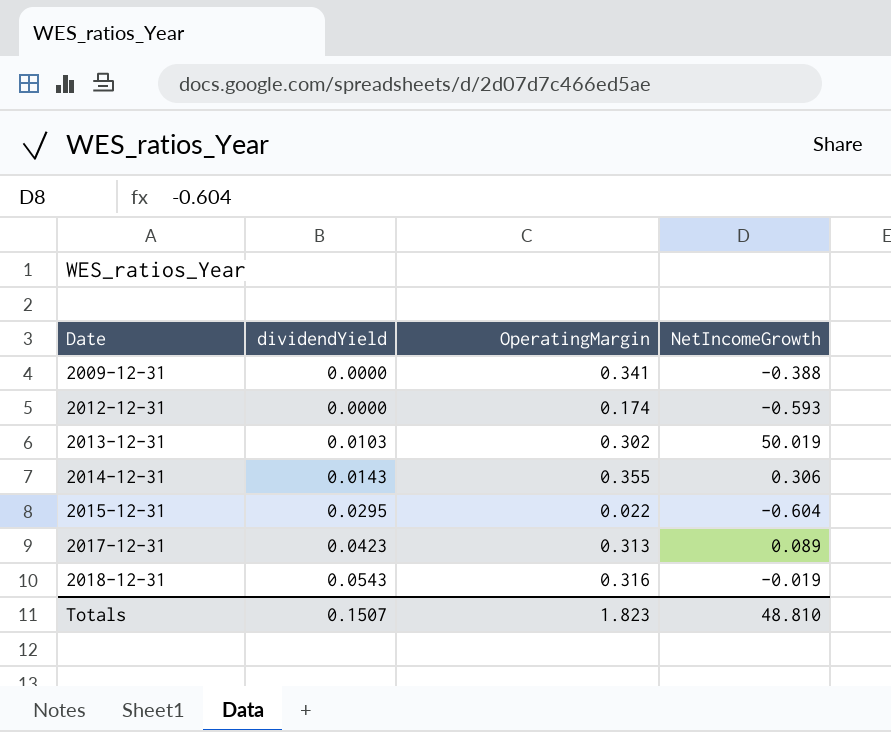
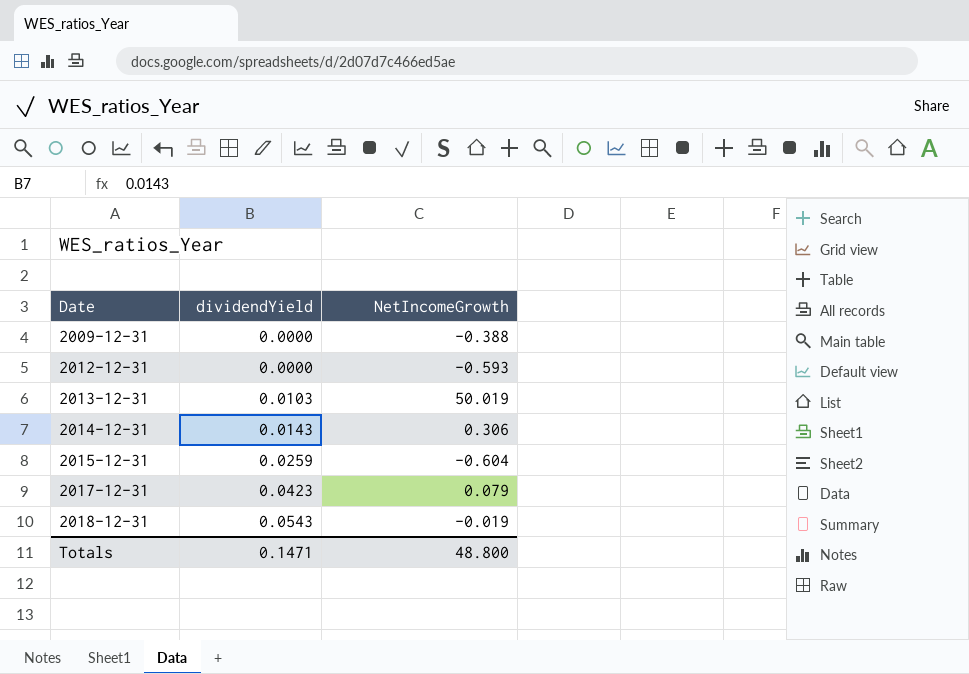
column OperatingMargin | position: 3 -> none
2015-12-31 | dividendYield: 0.0295 -> 0.0259
2017-12-31 | NetIncomeGrowth: 0.089 -> 0.079
Totals | dividendYield: 0.1507 -> 0.1471
Totals | NetIncomeGrowth: 48.810 -> 48.800

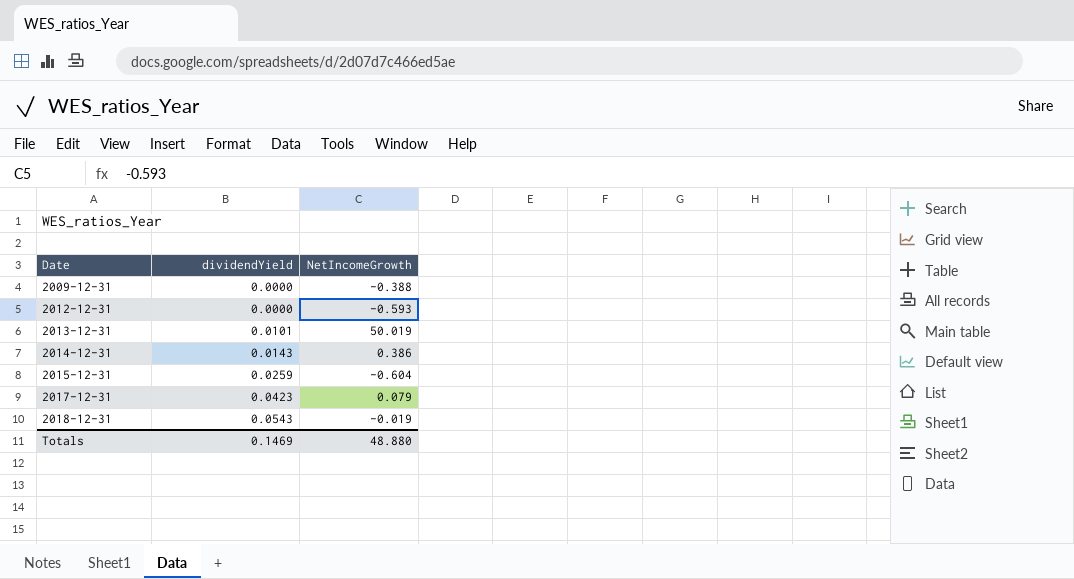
2013-12-31 | dividendYield: 0.0103 -> 0.0101
2014-12-31 | NetIncomeGrowth: 0.306 -> 0.386
Totals | dividendYield: 0.1471 -> 0.1469
Totals | NetIncomeGrowth: 48.800 -> 48.880

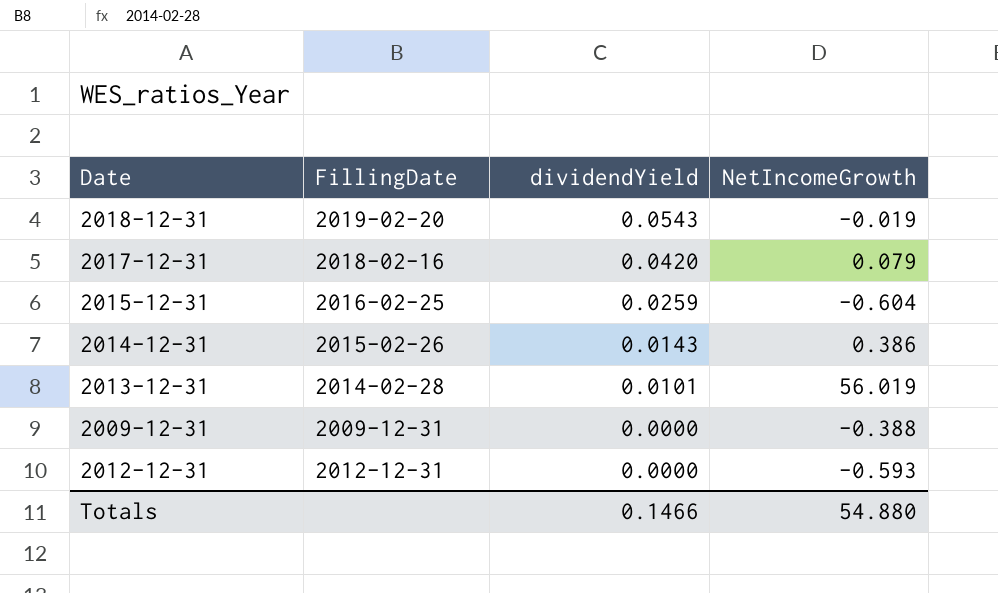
row order: Date ascending -> dividendYield descending
column FillingDate | position: none -> 2
2017-12-31 | dividendYield: 0.0423 -> 0.0420
2013-12-31 | NetIncomeGrowth: 50.019 -> 56.019
Totals | dividendYield: 0.1469 -> 0.1466
Totals | NetIncomeGrowth: 48.880 -> 54.880

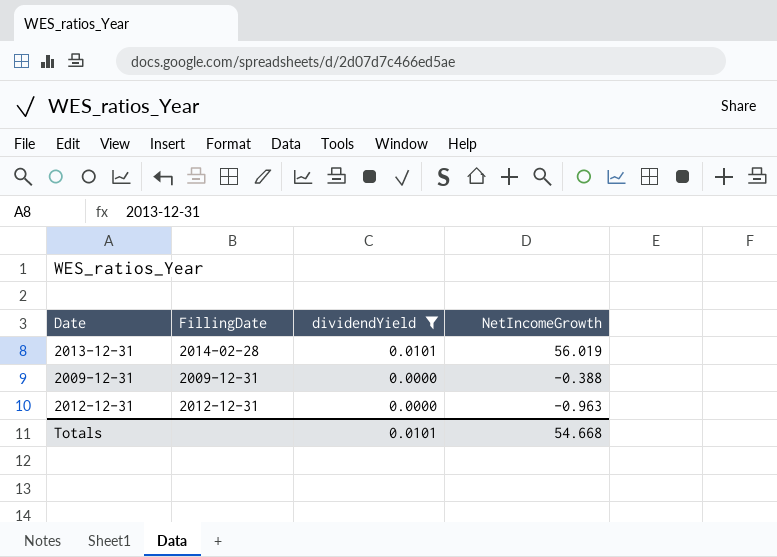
filter: none -> dividendYield <= 0.0101
2012-12-31 | NetIncomeGrowth: -0.593 -> -0.963
Totals | dividendYield: 0.1466 -> 0.0101
Totals | NetIncomeGrowth: 54.880 -> 54.668

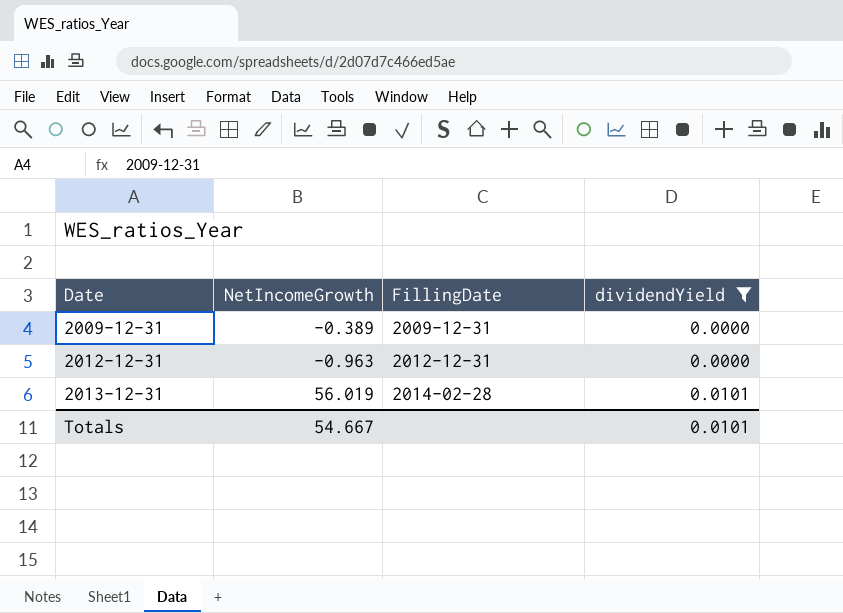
row order: dividendYield descending -> Date ascending
column NetIncomeGrowth | position: 4 -> 2
2009-12-31 | NetIncomeGrowth: -0.388 -> -0.389
Totals | NetIncomeGrowth: 54.668 -> 54.667

